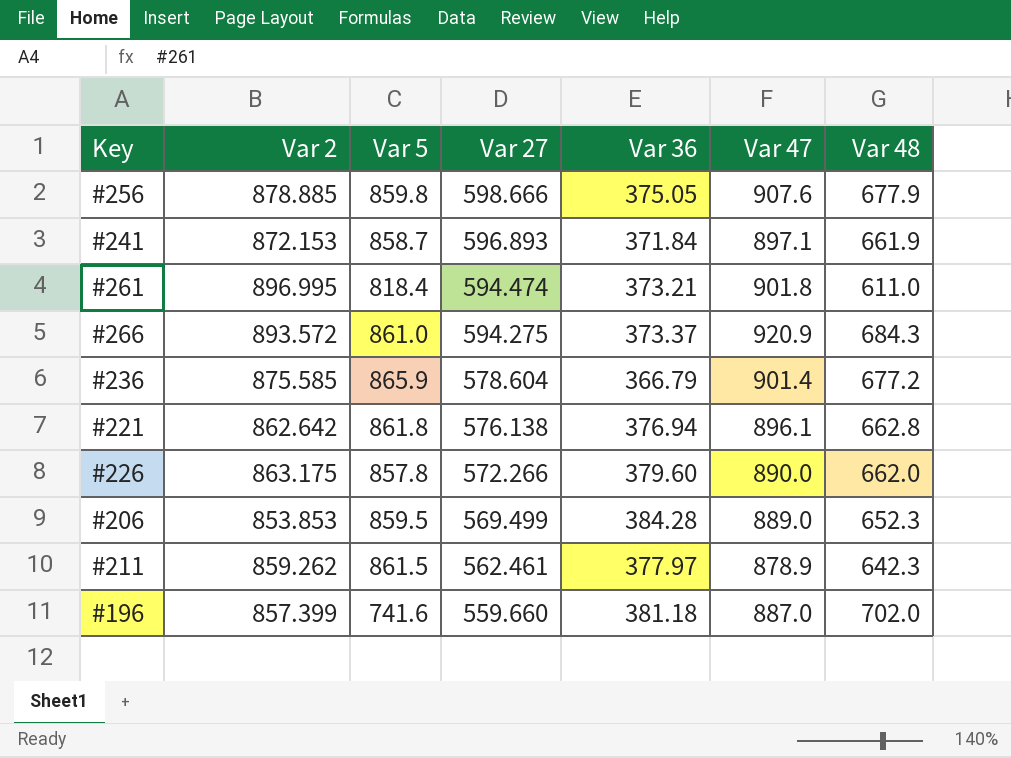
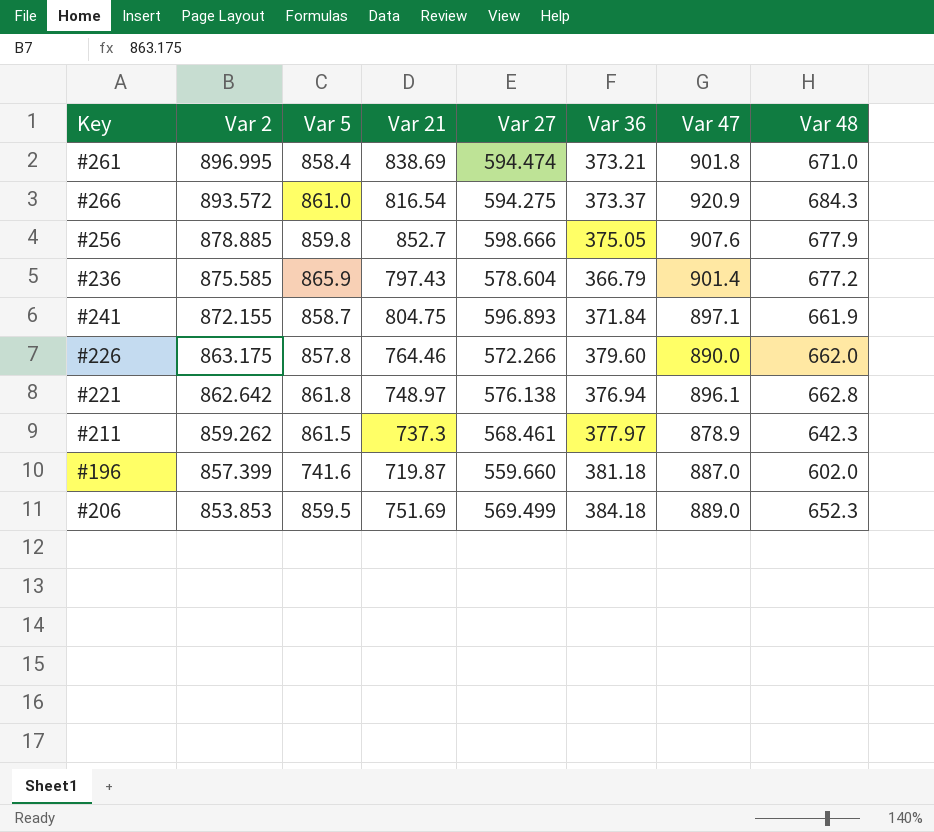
row order: Var 27 descending -> Var 2 descending
column Var 21 | position: none -> 4
#261 | Var 5: 818.4 -> 858.4
#261 | Var 48: 611.0 -> 671.0
#241 | Var 2: 872.153 -> 872.155
#211 | Var 27: 562.461 -> 568.461
#196 | Var 48: 702.0 -> 602.0
#206 | Var 36: 384.28 -> 384.18

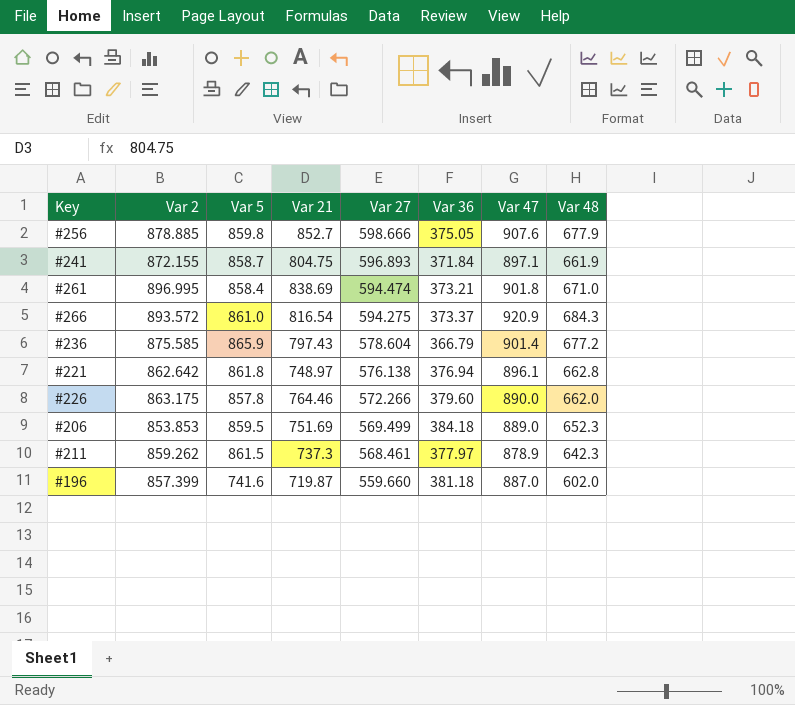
row order: Var 2 descending -> Var 27 descending

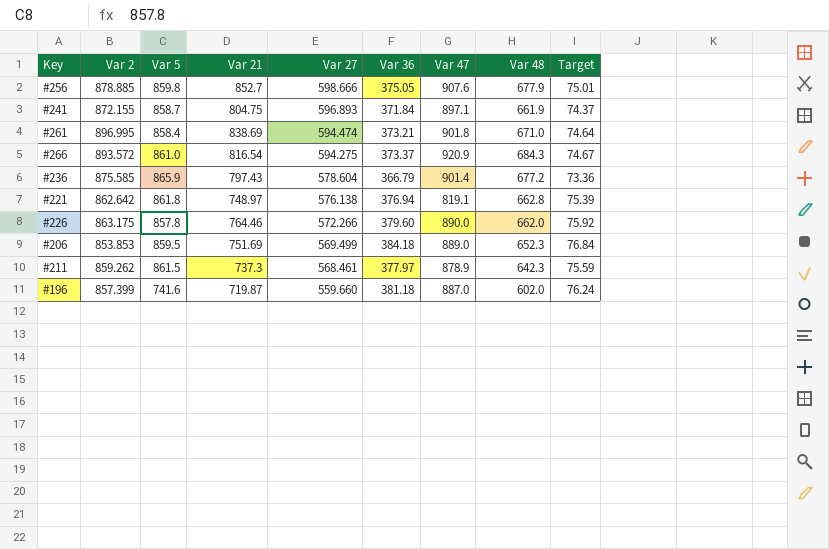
column Target | formula: none -> [Var 36] * 0.2
#221 | Var 47: 896.1 -> 819.1

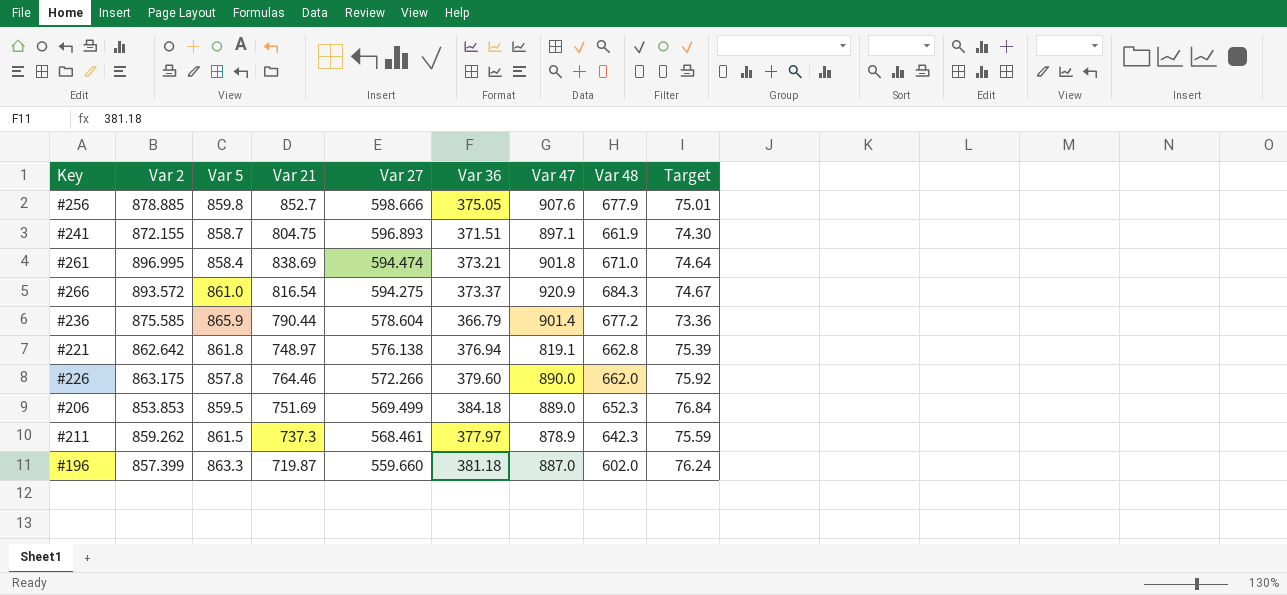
#241 | Var 36: 371.84 -> 371.51
#241 | Target: 74.37 -> 74.30
#236 | Var 21: 797.43 -> 790.44
#196 | Var 5: 741.6 -> 863.3

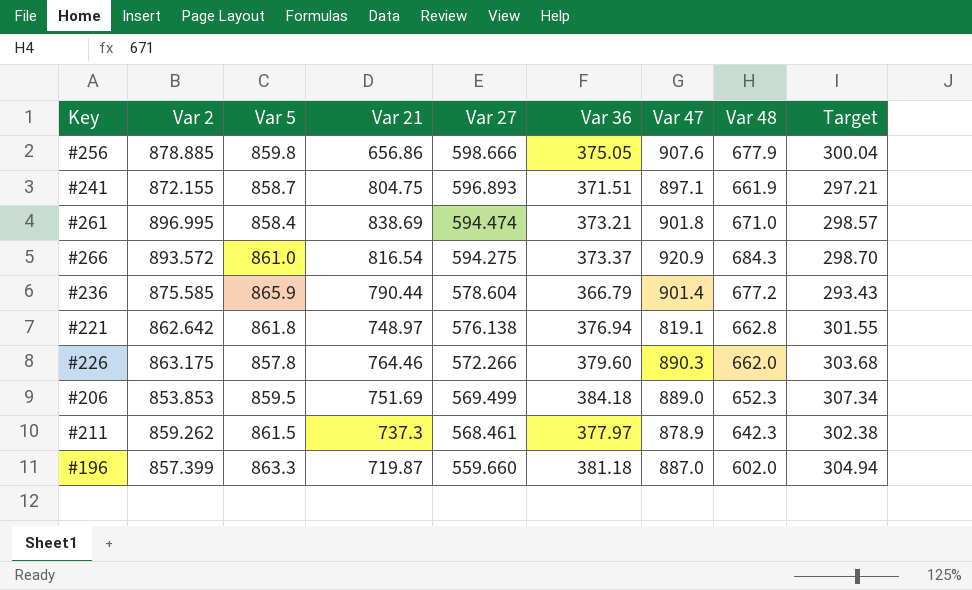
column Target | formula: [Var 36] * 0.2 -> [Var 36] * 0.8
#256 | Var 21: 852.7 -> 656.86
#226 | Var 47: 890.0 -> 890.3

